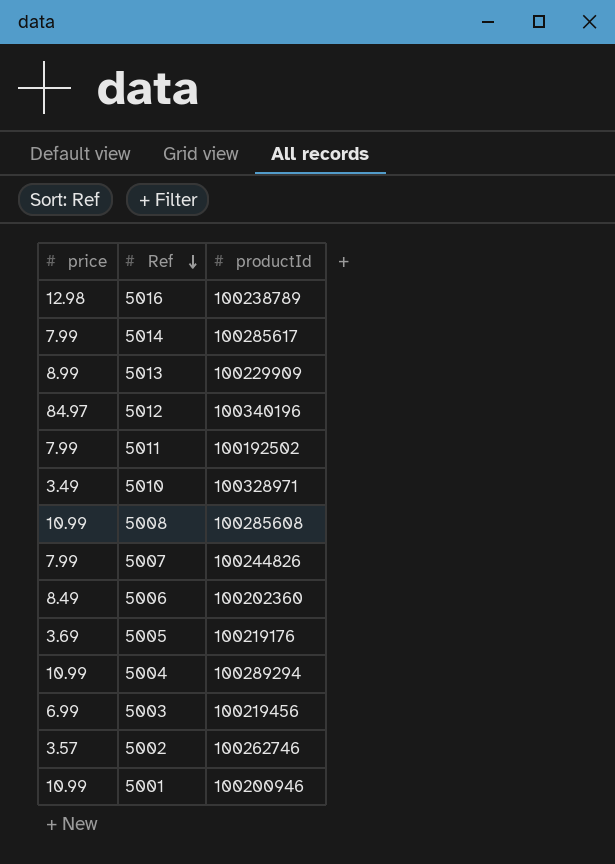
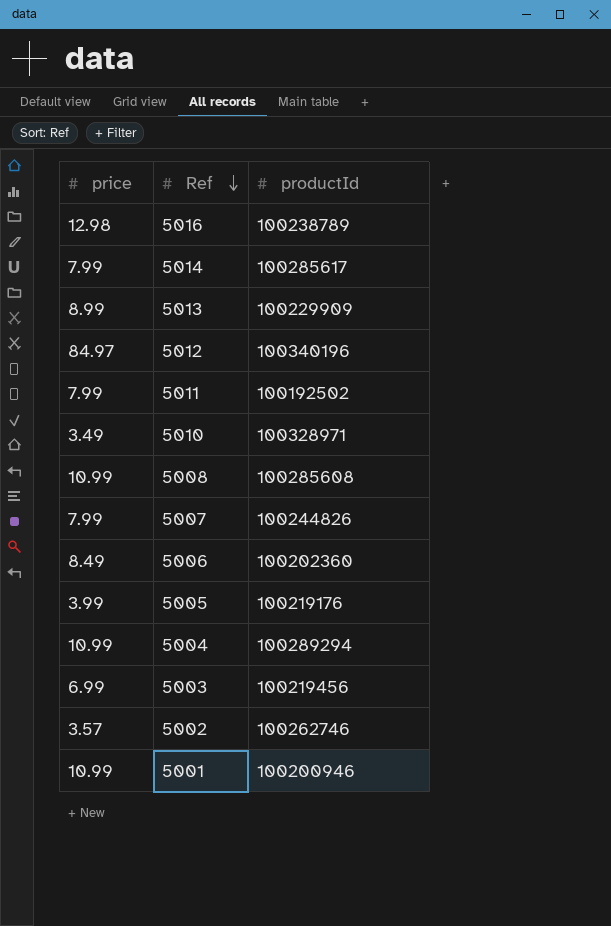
5005 | price: 3.69 -> 3.99

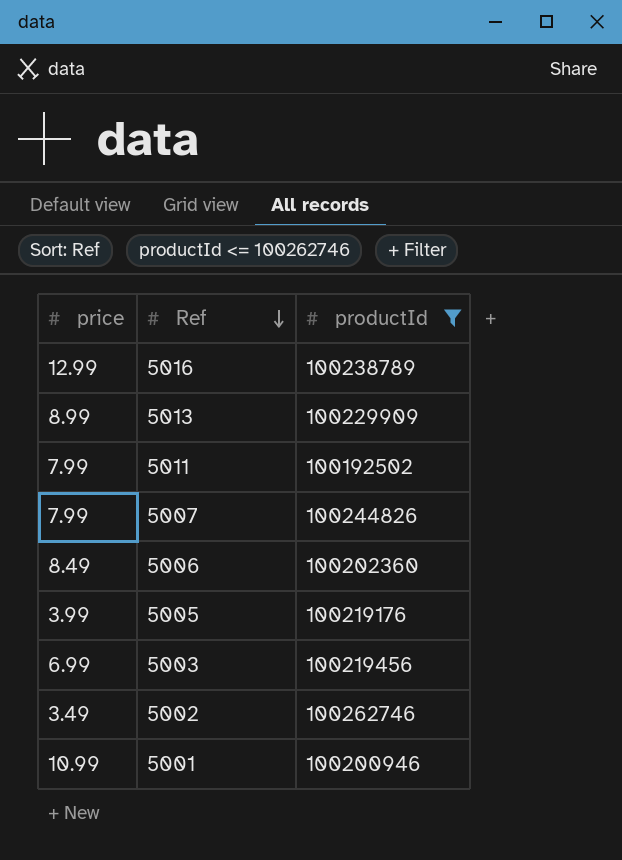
filter: none -> productId <= 100262746
5016 | price: 12.98 -> 12.99
5002 | price: 3.57 -> 3.49

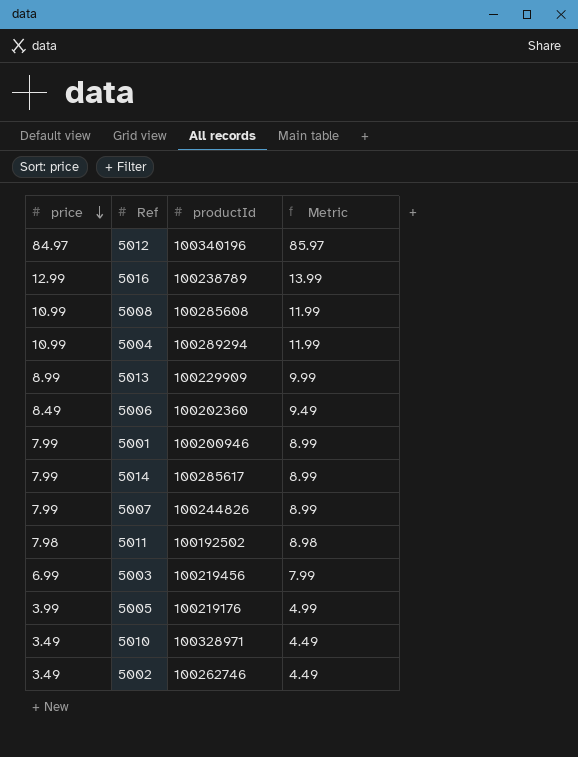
filter: productId <= 100262746 -> none
row order: Ref descending -> price descending
column Metric | formula: none -> [price] + 1
5001 | price: 10.99 -> 7.99
5011 | price: 7.99 -> 7.98

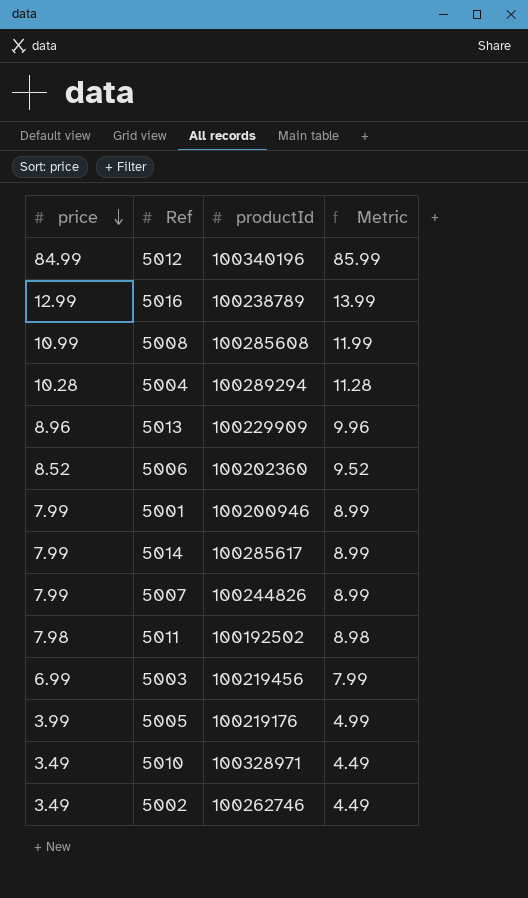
5012 | price: 84.97 -> 84.99
5012 | Metric: 85.97 -> 85.99
5004 | price: 10.99 -> 10.28
5004 | Metric: 11.99 -> 11.28
5013 | price: 8.99 -> 8.96
5013 | Metric: 9.99 -> 9.96
5006 | price: 8.49 -> 8.52
5006 | Metric: 9.49 -> 9.52

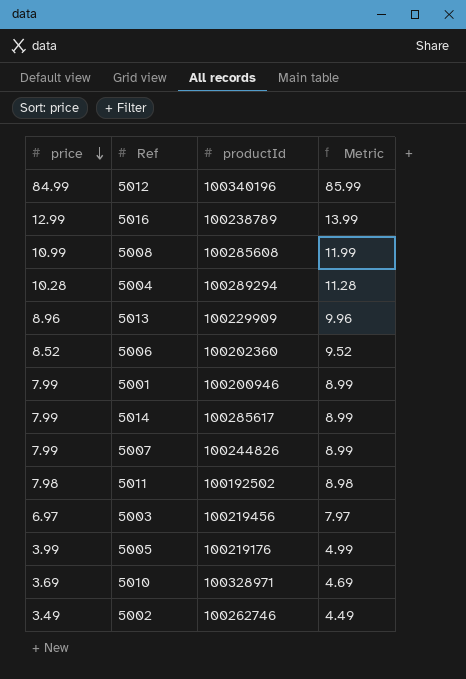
5003 | price: 6.99 -> 6.97
5003 | Metric: 7.99 -> 7.97
5010 | price: 3.49 -> 3.69
5010 | Metric: 4.49 -> 4.69

